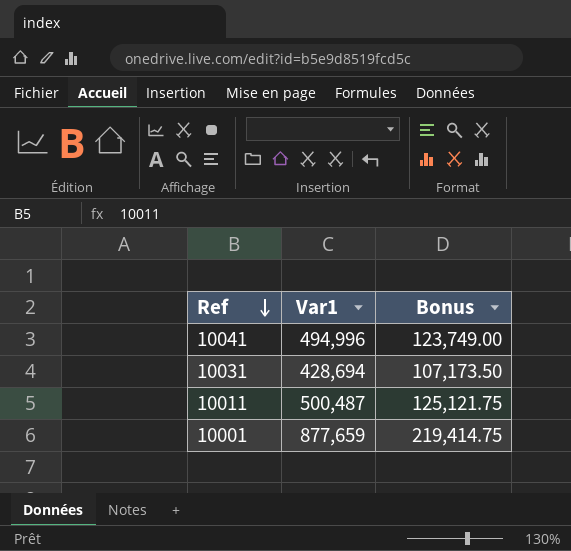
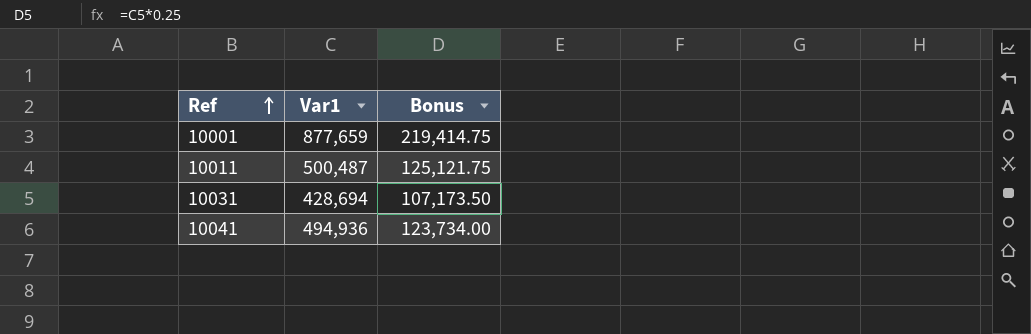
row order: Ref descending -> Ref ascending
10041 | Var1: 494,996 -> 494,936
10041 | Bonus: 123,749.00 -> 123,734.00

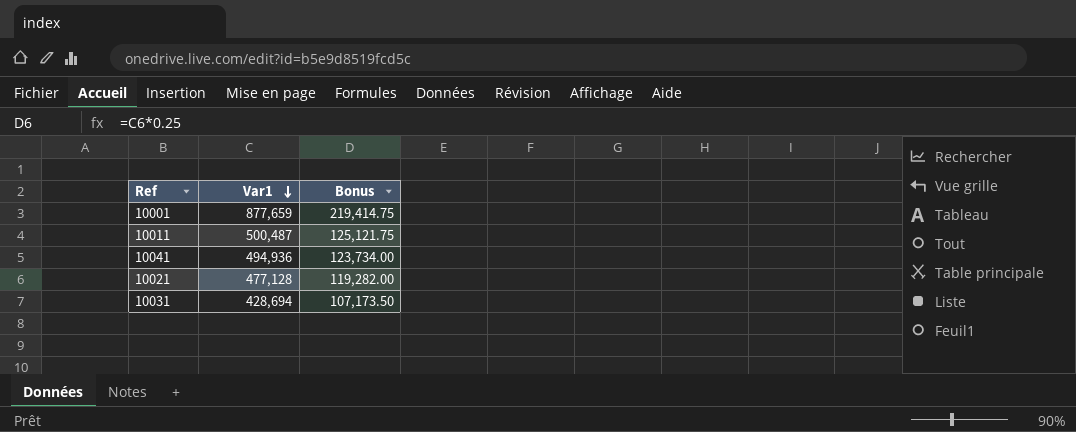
row order: Ref ascending -> Var1 descending
row 10021: none -> 477,128 | 119,282.00

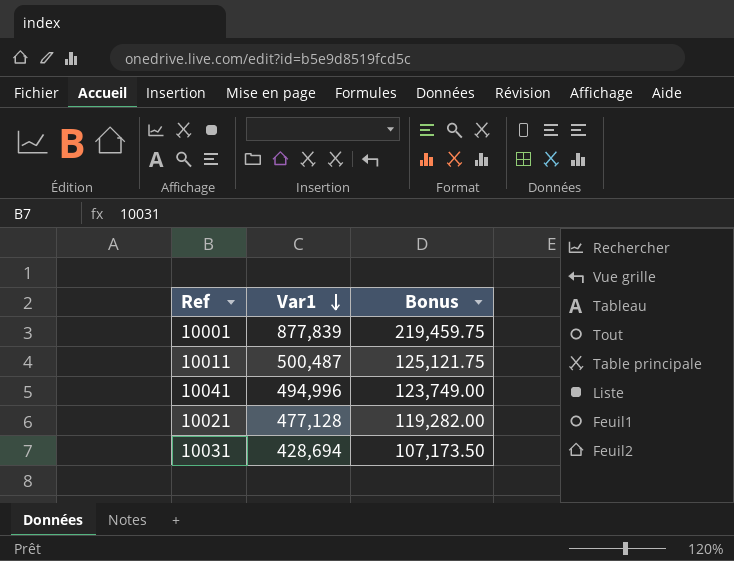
10001 | Var1: 877,659 -> 877,839
10001 | Bonus: 219,414.75 -> 219,459.75
10041 | Var1: 494,936 -> 494,996
10041 | Bonus: 123,734.00 -> 123,749.00

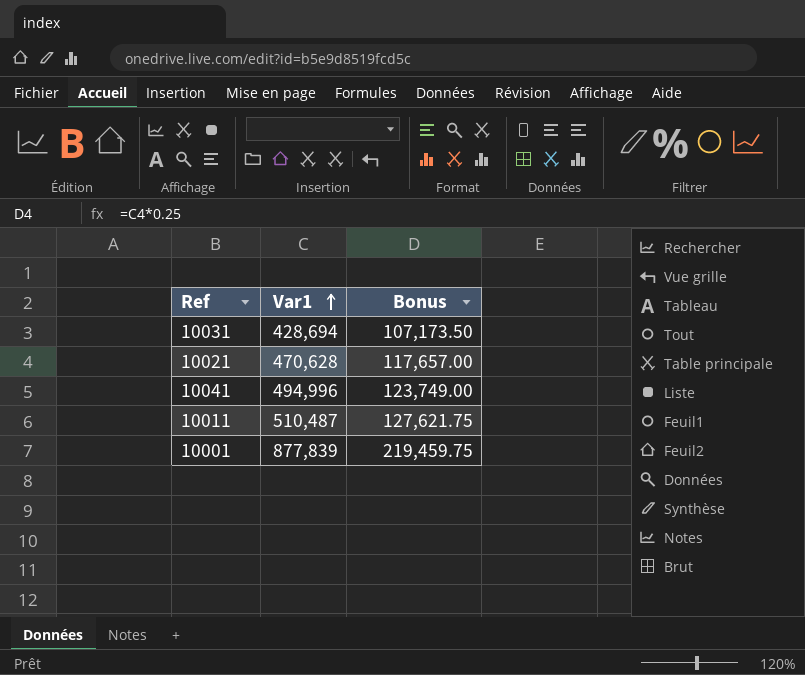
row order: Var1 descending -> Var1 ascending
10021 | Var1: 477,128 -> 470,628
10021 | Bonus: 119,282.00 -> 117,657.00
10011 | Var1: 500,487 -> 510,487
10011 | Bonus: 125,121.75 -> 127,621.75

